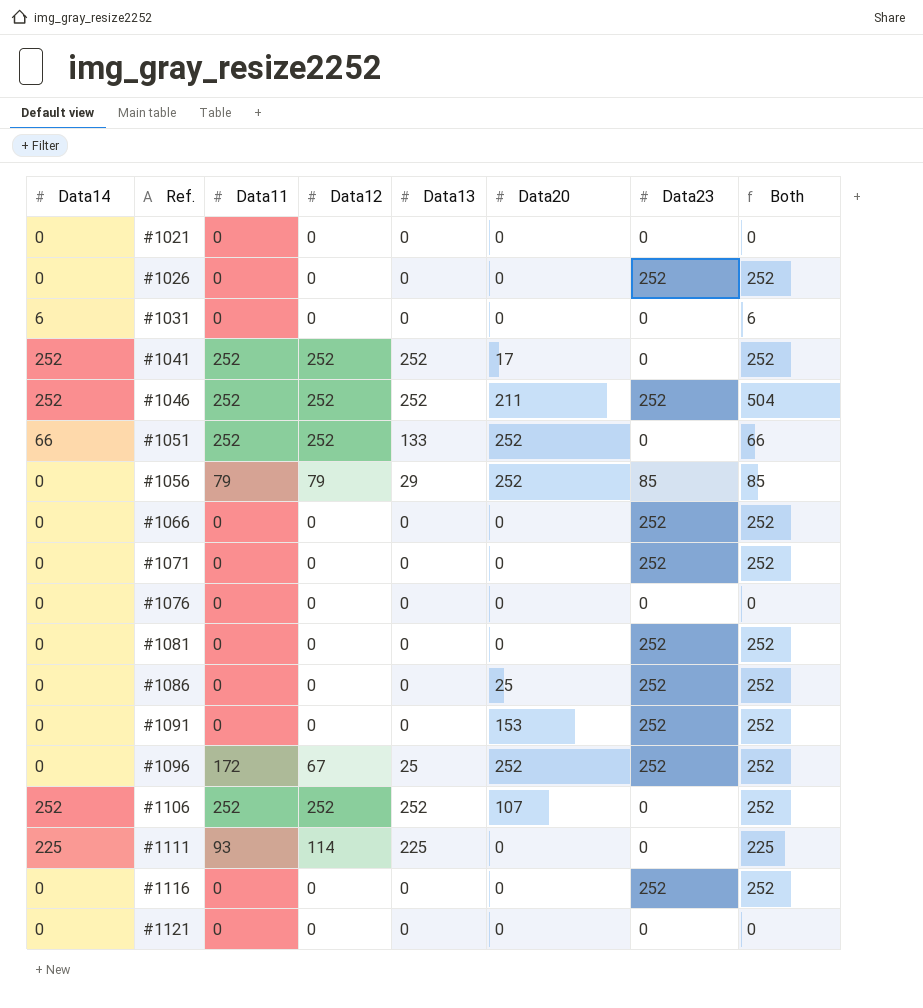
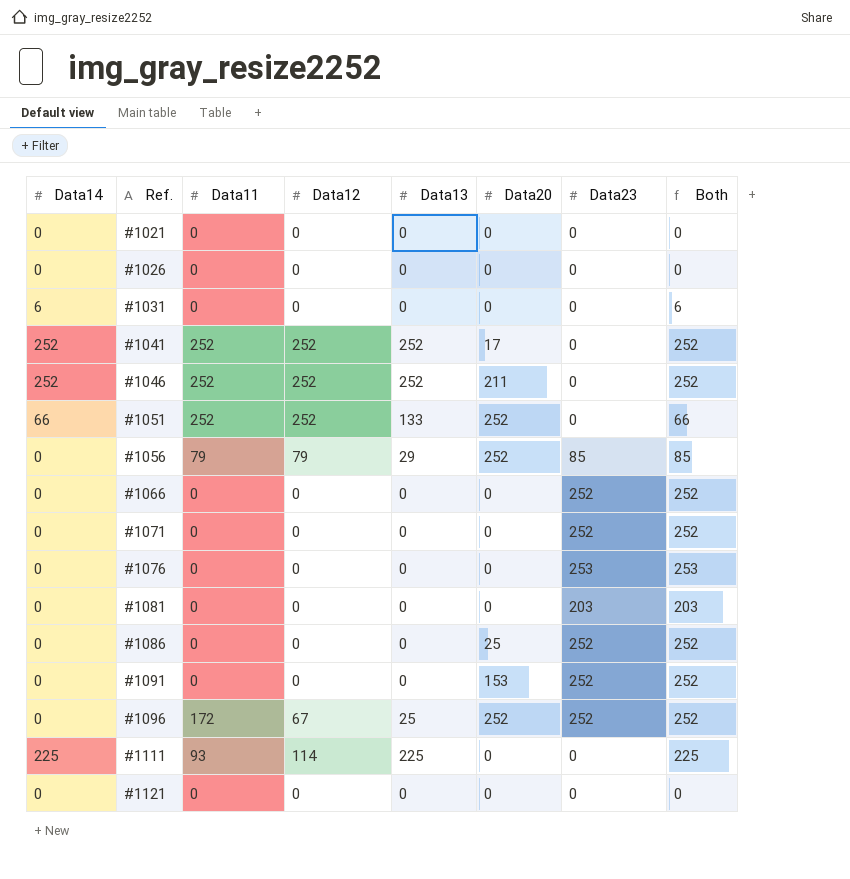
row #1106: 252 | 252 | 252 | 252 | 107 | 0 | 252 -> none
row #1116: 0 | 0 | 0 | 0 | 0 | 252 | 252 -> none
#1026 | Data23: 252 -> 0
#1026 | Both: 252 -> 0
#1046 | Data23: 252 -> 0
#1046 | Both: 504 -> 252
#1076 | Data23: 0 -> 253
#1076 | Both: 0 -> 253
#1081 | Data23: 252 -> 203
#1081 | Both: 252 -> 203

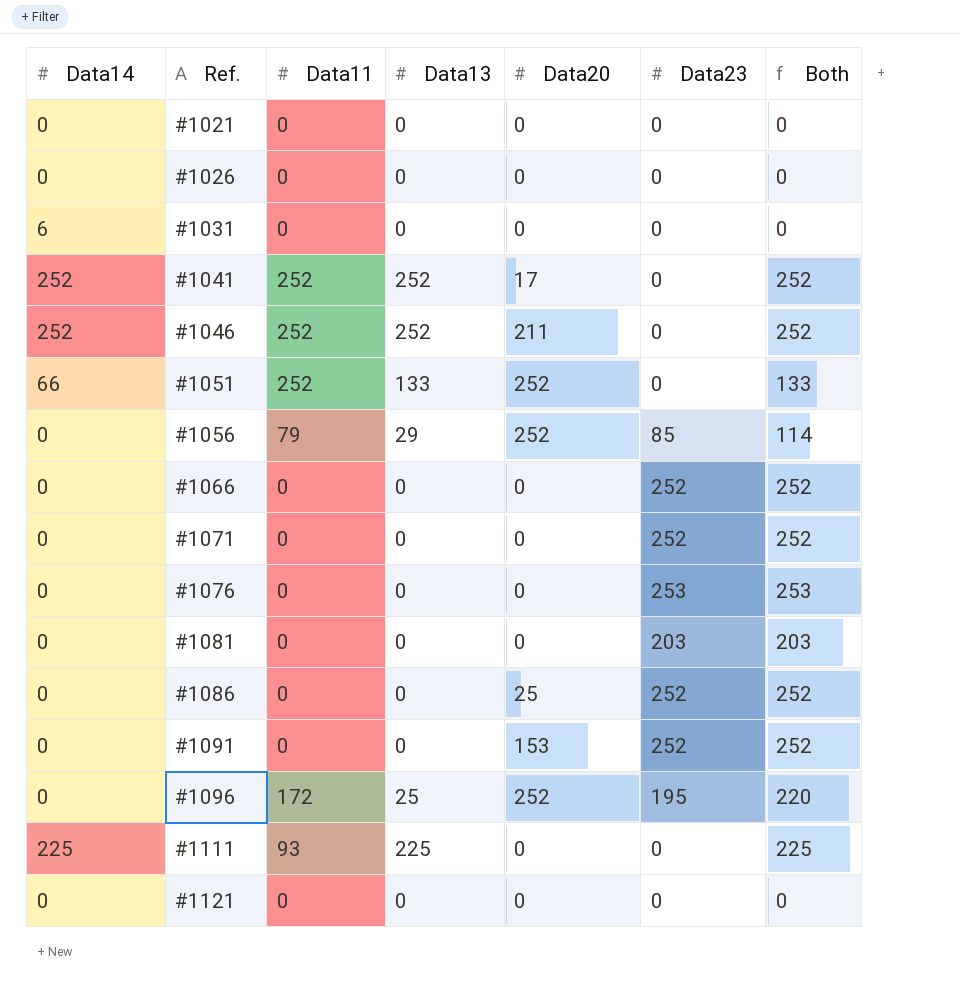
column Data12 | position: 4 -> none
column Both | formula: [Data14] + [Data23] -> [Data13] + [Data23]
#1096 | Data23: 252 -> 195

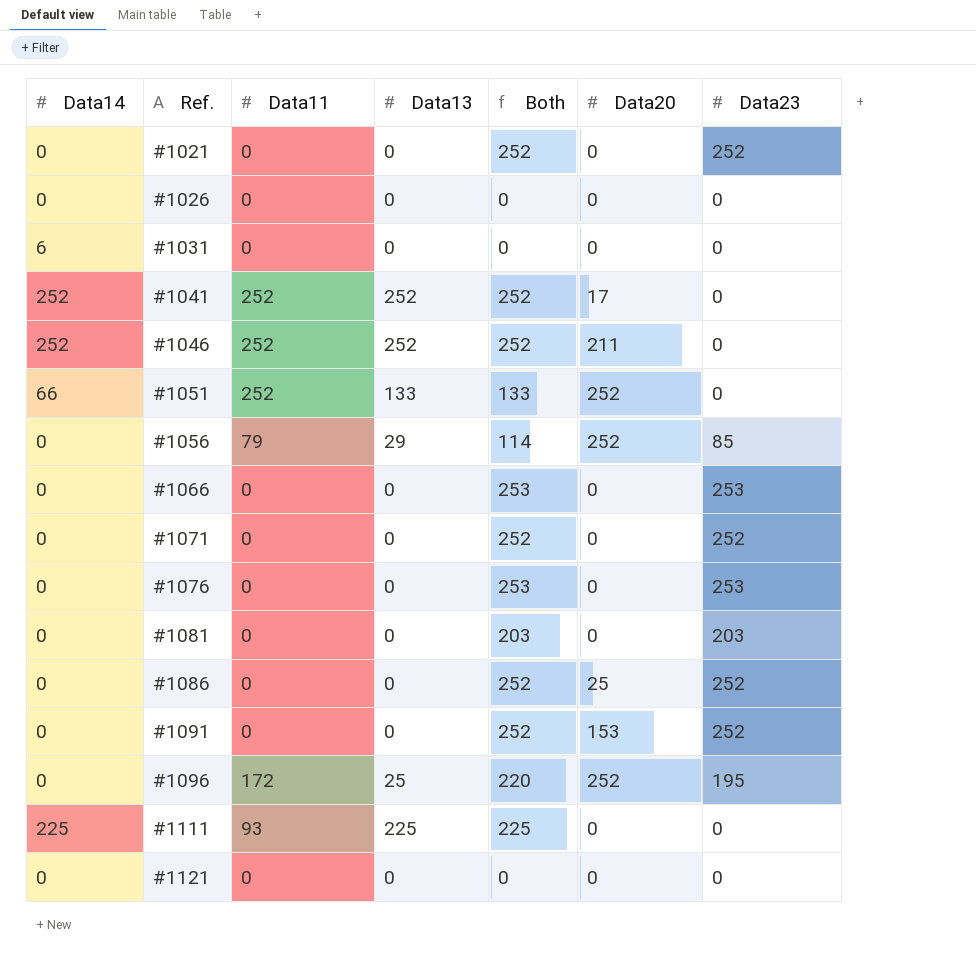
column Both | position: 7 -> 5
#1021 | Both: 0 -> 252
#1021 | Data23: 0 -> 252
#1066 | Both: 252 -> 253
#1066 | Data23: 252 -> 253

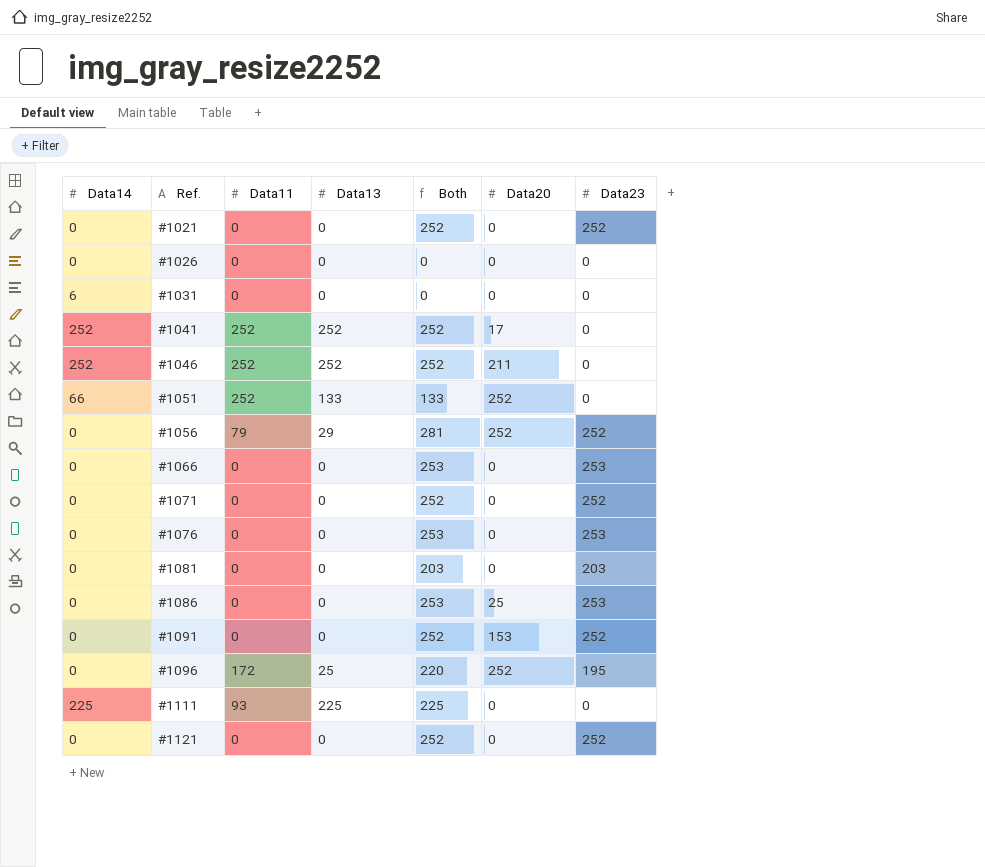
#1056 | Both: 114 -> 281
#1056 | Data23: 85 -> 252
#1086 | Both: 252 -> 253
#1086 | Data23: 252 -> 253
#1121 | Both: 0 -> 252
#1121 | Data23: 0 -> 252

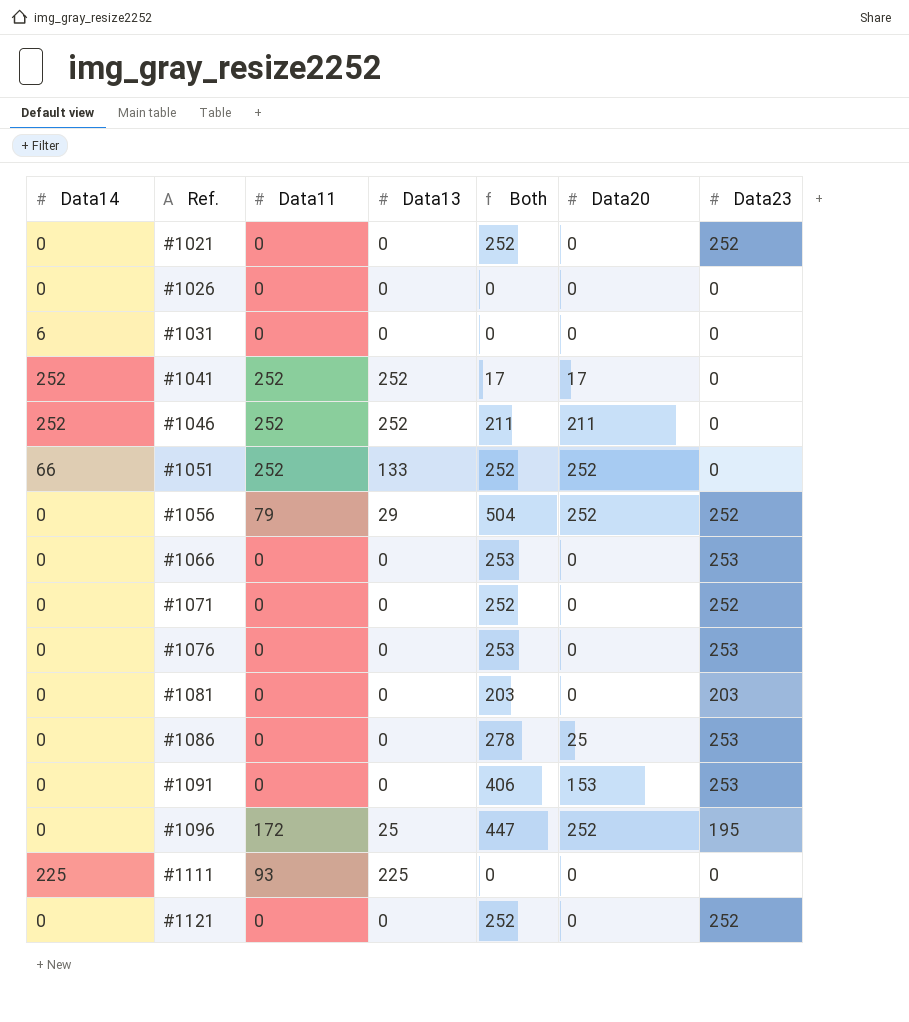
column Both | formula: [Data13] + [Data23] -> [Data20] + [Data23]
#1091 | Data23: 252 -> 253

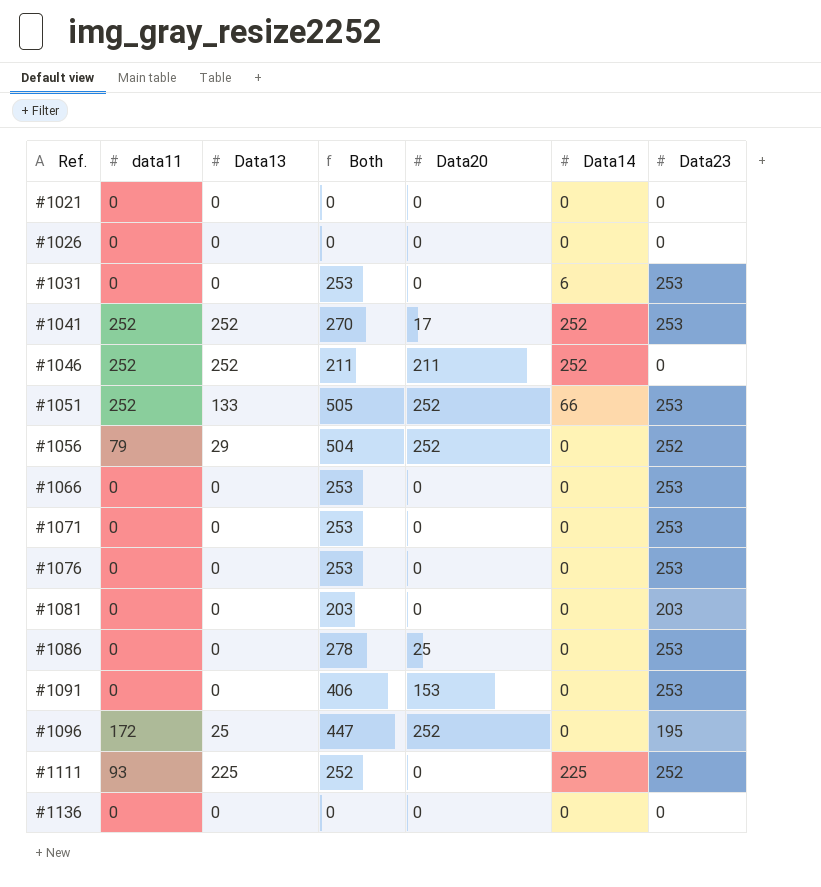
column name: Data11 -> data11
column Data14 | position: 1 -> 6
row #1121: 0 | 0 | 0 | 252 | 0 | 252 -> none
#1021 | Both: 252 -> 0
#1021 | Data23: 252 -> 0
#1031 | Both: 0 -> 253
#1031 | Data23: 0 -> 253
#1041 | Both: 17 -> 270
#1041 | Data23: 0 -> 253
#1051 | Both: 252 -> 505
#1051 | Data23: 0 -> 253
#1071 | Both: 252 -> 253
#1071 | Data23: 252 -> 253
#1111 | Both: 0 -> 252
#1111 | Data23: 0 -> 252
row #1136: none -> 0 | 0 | 0 | 0 | 0 | 0

